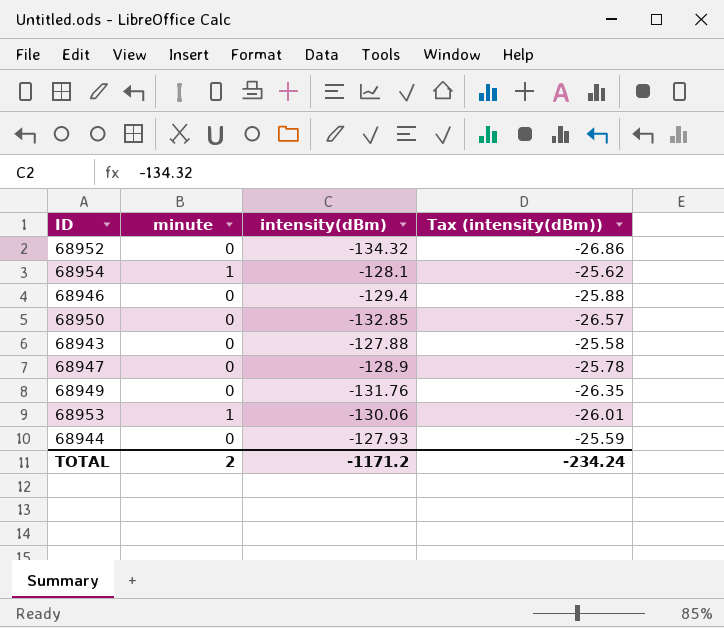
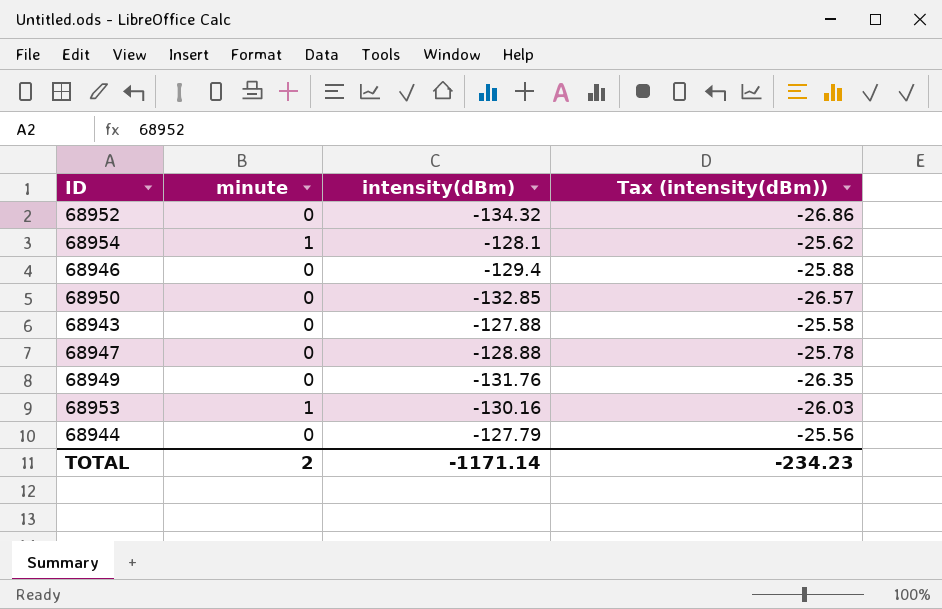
68947 | intensity(dBm): -128.9 -> -128.88
68953 | intensity(dBm): -130.06 -> -130.16
68953 | Tax (intensity(dBm)): -26.01 -> -26.03
68944 | intensity(dBm): -127.93 -> -127.79
68944 | Tax (intensity(dBm)): -25.59 -> -25.56
TOTAL | intensity(dBm): -1171.2 -> -1171.14
TOTAL | Tax (intensity(dBm)): -234.24 -> -234.23

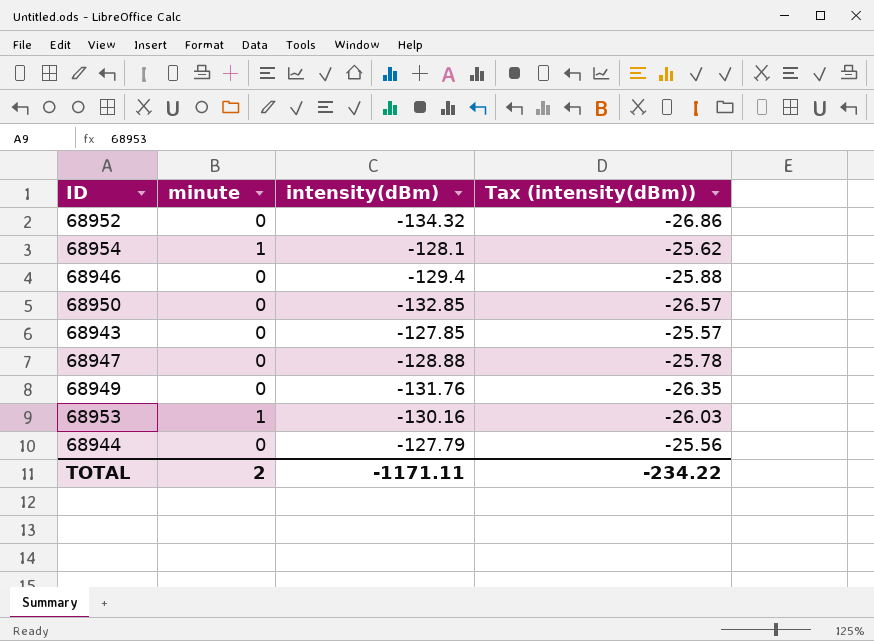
68943 | intensity(dBm): -127.88 -> -127.85
68943 | Tax (intensity(dBm)): -25.58 -> -25.57
TOTAL | intensity(dBm): -1171.14 -> -1171.11
TOTAL | Tax (intensity(dBm)): -234.23 -> -234.22

